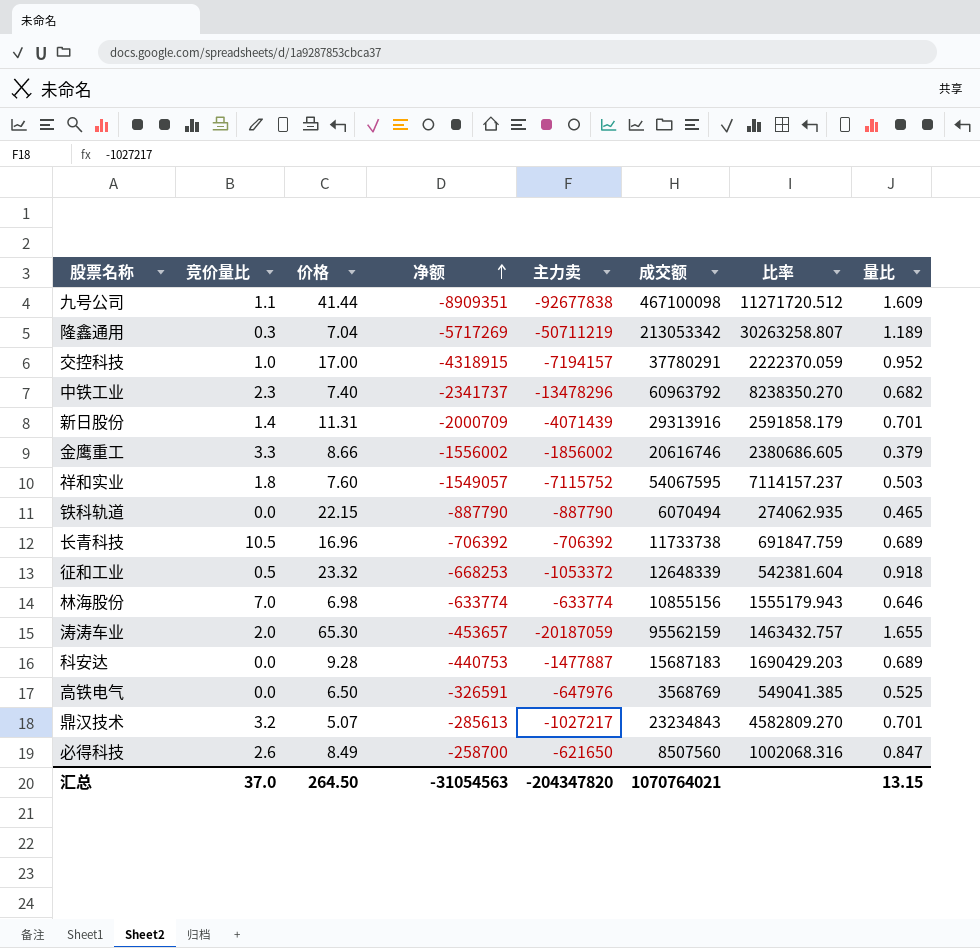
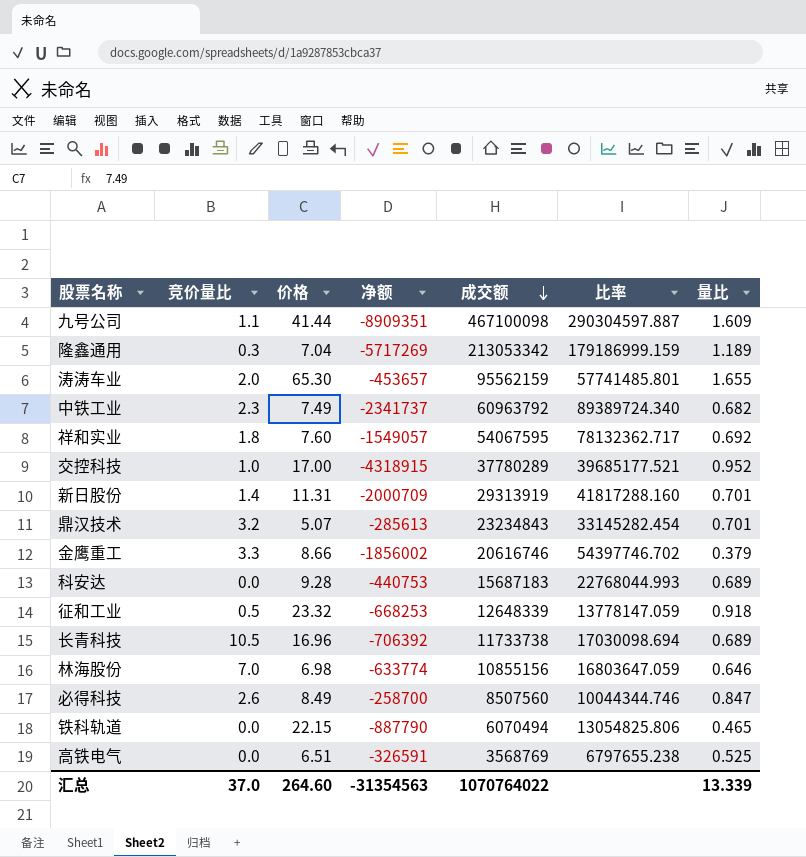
row order: 净额 ascending -> 成交额 descending
column 主力卖 | position: 5 -> none
column 比率 | formula: [成交额] / [价格] -> [成交额] / [量比]
中铁工业 | 价格: 7.40 -> 7.49
祥和实业 | 量比: 0.503 -> 0.692
交控科技 | 成交额: 37780291 -> 37780289
新日股份 | 成交额: 29313916 -> 29313919
金鹰重工 | 净额: -1556002 -> -1856002
高铁电气 | 价格: 6.50 -> 6.51
汇总 | 价格: 264.50 -> 264.60
汇总 | 净额: -31054563 -> -31354563
汇总 | 成交额: 1070764021 -> 1070764022
汇总 | 量比: 13.15 -> 13.339

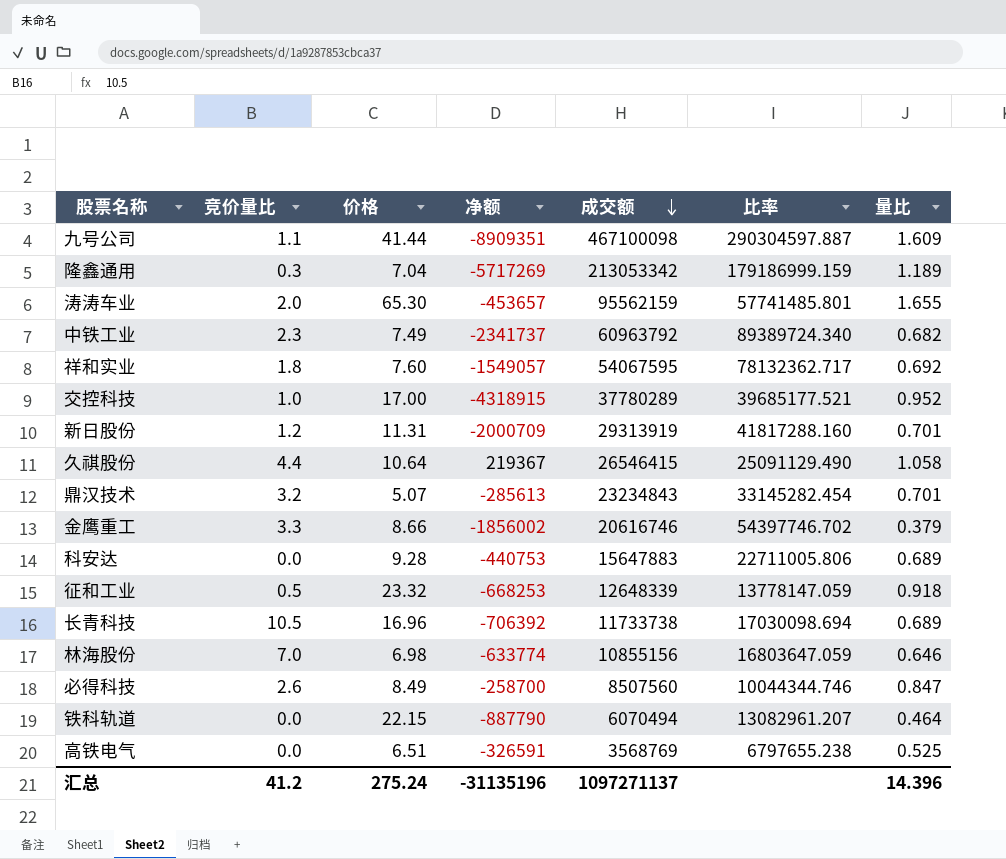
新日股份 | 竞价量比: 1.4 -> 1.2
row 久祺股份: none -> 4.4 | 10.64 | 219367 | 26546415 | 25091129.490 | 1.058
科安达 | 成交额: 15687183 -> 15647883
科安达 | 比率: 22768044.993 -> 22711005.806
铁科轨道 | 比率: 13054825.806 -> 13082961.207
铁科轨道 | 量比: 0.465 -> 0.464
汇总 | 竞价量比: 37.0 -> 41.2
汇总 | 价格: 264.60 -> 275.24
汇总 | 净额: -31354563 -> -31135196
汇总 | 成交额: 1070764022 -> 1097271137
汇总 | 量比: 13.339 -> 14.396

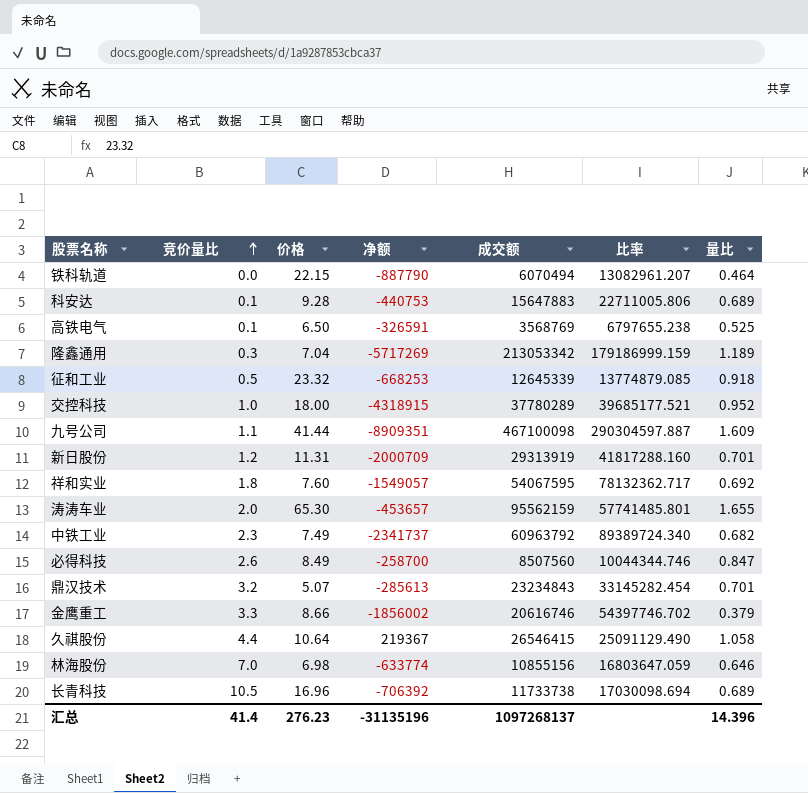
row order: 成交额 descending -> 竞价量比 ascending
科安达 | 竞价量比: 0.0 -> 0.1
高铁电气 | 竞价量比: 0.0 -> 0.1
高铁电气 | 价格: 6.51 -> 6.50
征和工业 | 成交额: 12648339 -> 12645339
征和工业 | 比率: 13778147.059 -> 13774879.085
交控科技 | 价格: 17.00 -> 18.00
汇总 | 竞价量比: 41.2 -> 41.4
汇总 | 价格: 275.24 -> 276.23
汇总 | 成交额: 1097271137 -> 1097268137

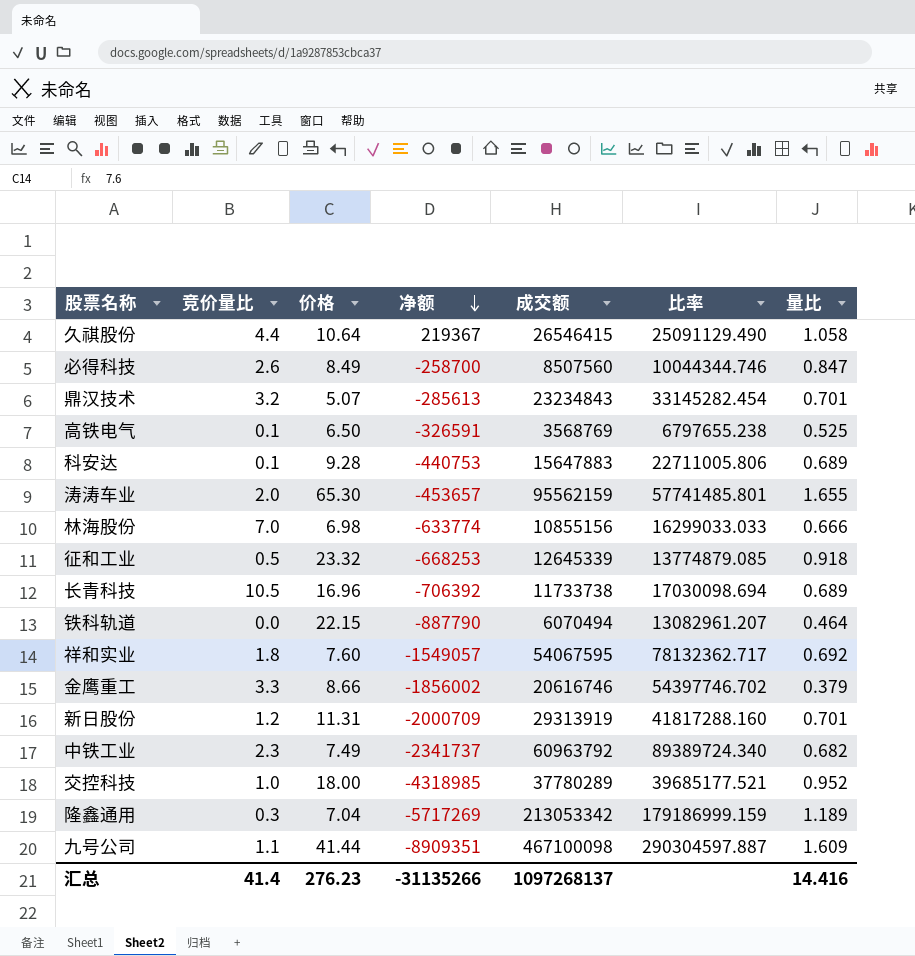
row order: 竞价量比 ascending -> 净额 descending
林海股份 | 比率: 16803647.059 -> 16299033.033
林海股份 | 量比: 0.646 -> 0.666
交控科技 | 净额: -4318915 -> -4318985
汇总 | 净额: -31135196 -> -31135266
汇总 | 量比: 14.396 -> 14.416

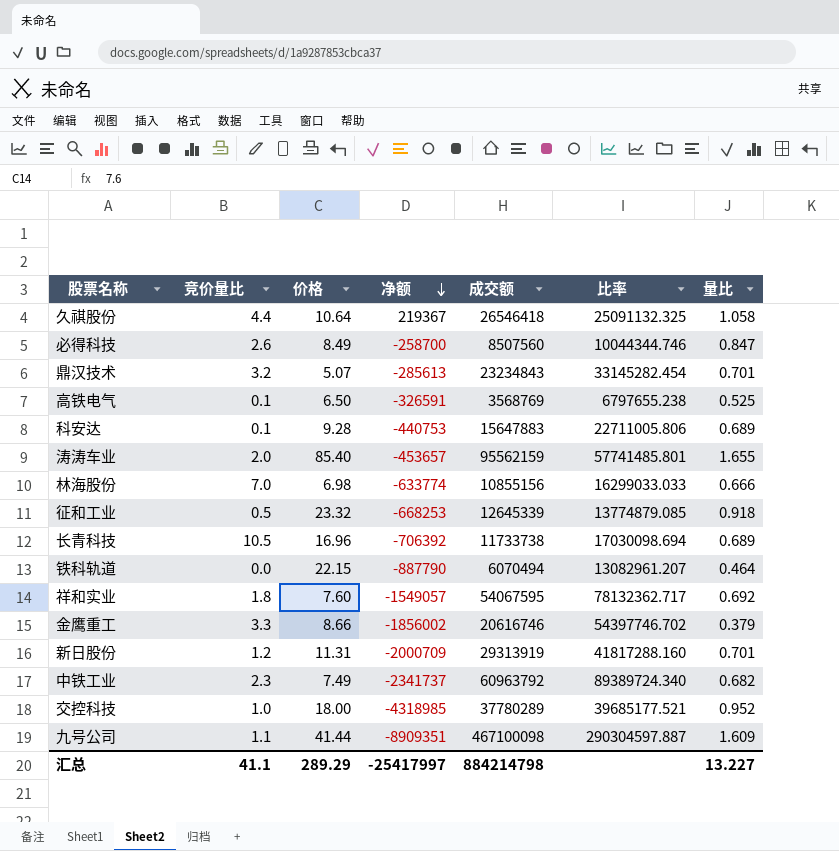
row 隆鑫通用: 0.3 | 7.04 | -5717269 | 213053342 | 179186999.159 | 1.189 -> none
久祺股份 | 成交额: 26546415 -> 26546418
久祺股份 | 比率: 25091129.490 -> 25091132.325
涛涛车业 | 价格: 65.30 -> 85.40
汇总 | 竞价量比: 41.4 -> 41.1
汇总 | 价格: 276.23 -> 289.29
汇总 | 净额: -31135266 -> -25417997
汇总 | 成交额: 1097268137 -> 884214798
汇总 | 量比: 14.416 -> 13.227

